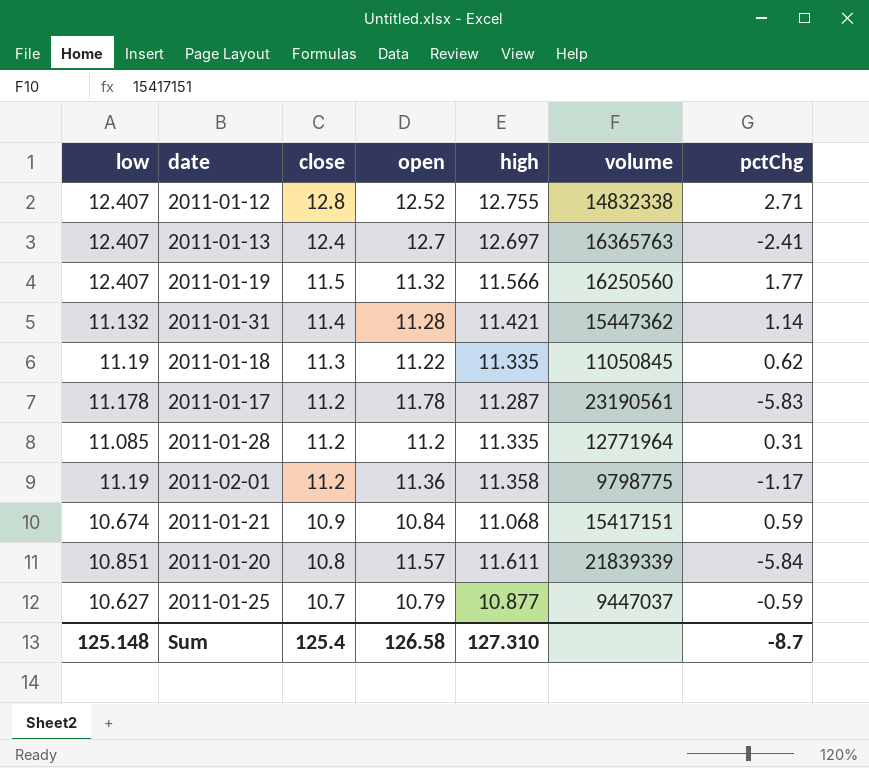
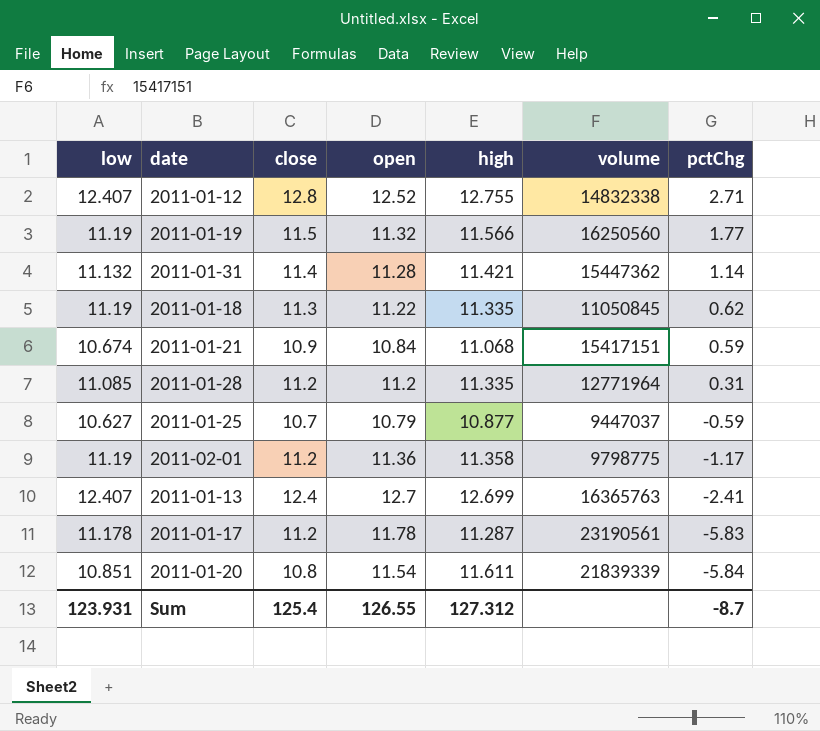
row order: close descending -> pctChg descending
2011-01-19 | low: 12.407 -> 11.19
2011-01-13 | high: 12.697 -> 12.699
2011-01-20 | open: 11.57 -> 11.54
Sum | low: 125.148 -> 123.931
Sum | open: 126.58 -> 126.55
Sum | high: 127.310 -> 127.312

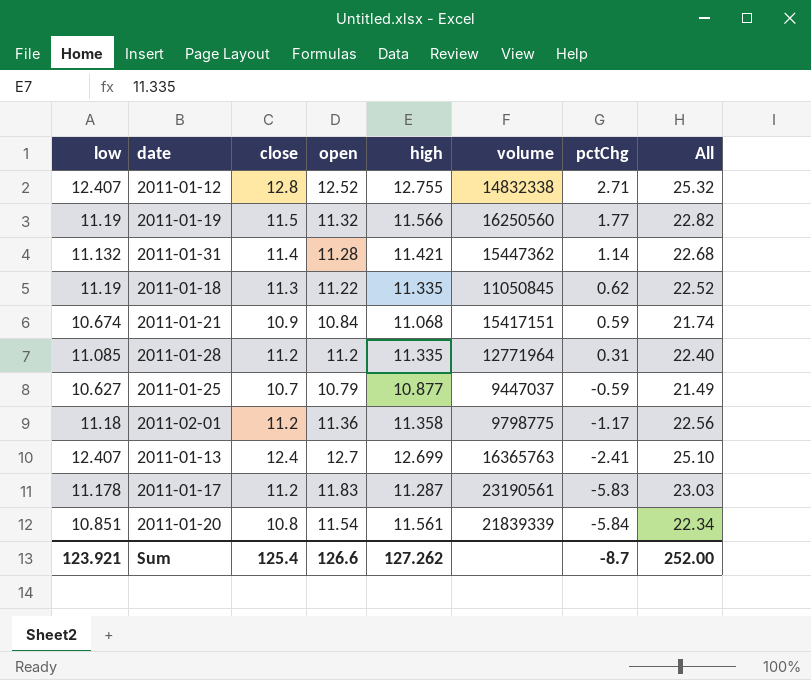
column All | formula: none -> [close] + [open]
2011-02-01 | low: 11.19 -> 11.18
2011-01-17 | open: 11.78 -> 11.83
2011-01-20 | high: 11.611 -> 11.561
Sum | low: 123.931 -> 123.921
Sum | open: 126.55 -> 126.6
Sum | high: 127.312 -> 127.262

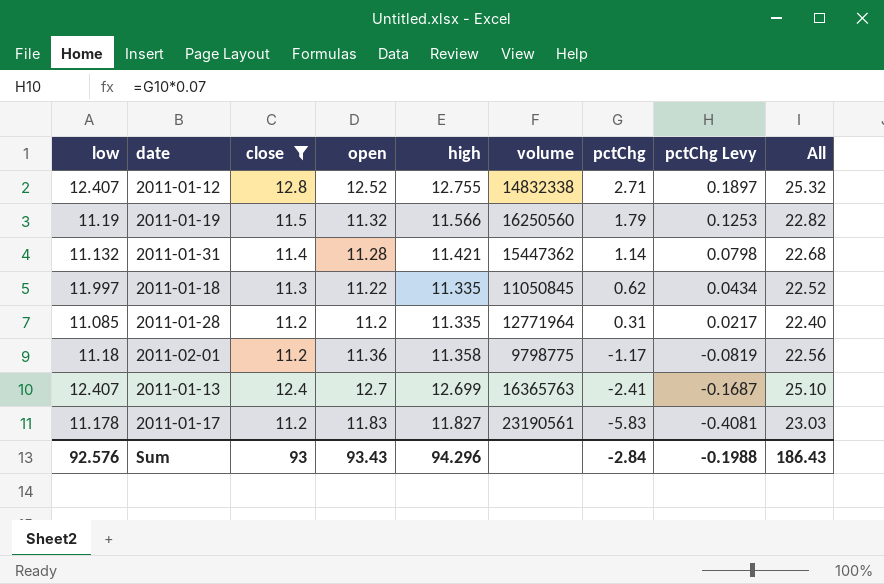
filter: none -> close >= 11.2
column pctChg Levy | formula: none -> [pctChg] * 0.07
2011-01-19 | pctChg: 1.77 -> 1.79
2011-01-18 | low: 11.19 -> 11.997
2011-01-17 | high: 11.287 -> 11.827
Sum | low: 123.921 -> 92.576
Sum | close: 125.4 -> 93
Sum | open: 126.6 -> 93.43
Sum | high: 127.262 -> 94.296
Sum | pctChg: -8.7 -> -2.84
Sum | All: 252.00 -> 186.43

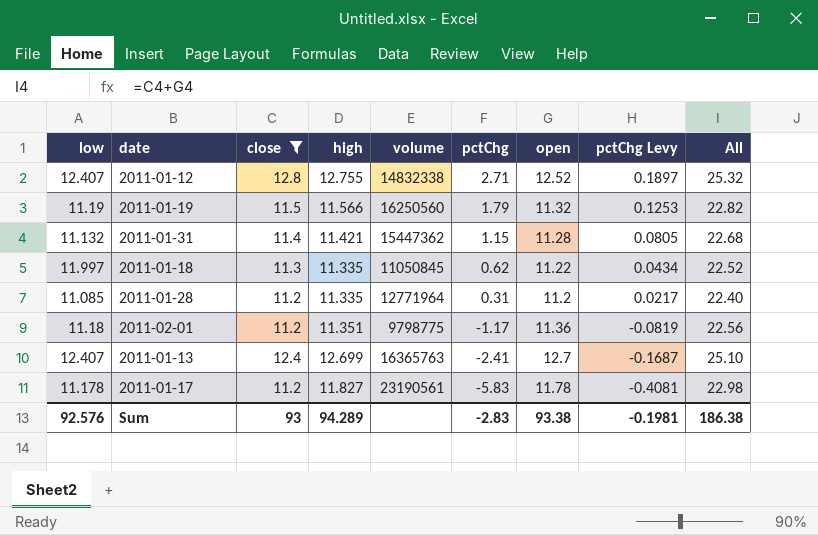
column open | position: 4 -> 7
2011-01-31 | pctChg: 1.14 -> 1.15
2011-01-31 | pctChg Levy: 0.0798 -> 0.0805
2011-02-01 | high: 11.358 -> 11.351
2011-01-17 | open: 11.83 -> 11.78
2011-01-17 | All: 23.03 -> 22.98
Sum | high: 94.296 -> 94.289
Sum | pctChg: -2.84 -> -2.83
Sum | open: 93.43 -> 93.38
Sum | pctChg Levy: -0.1988 -> -0.1981
Sum | All: 186.43 -> 186.38

